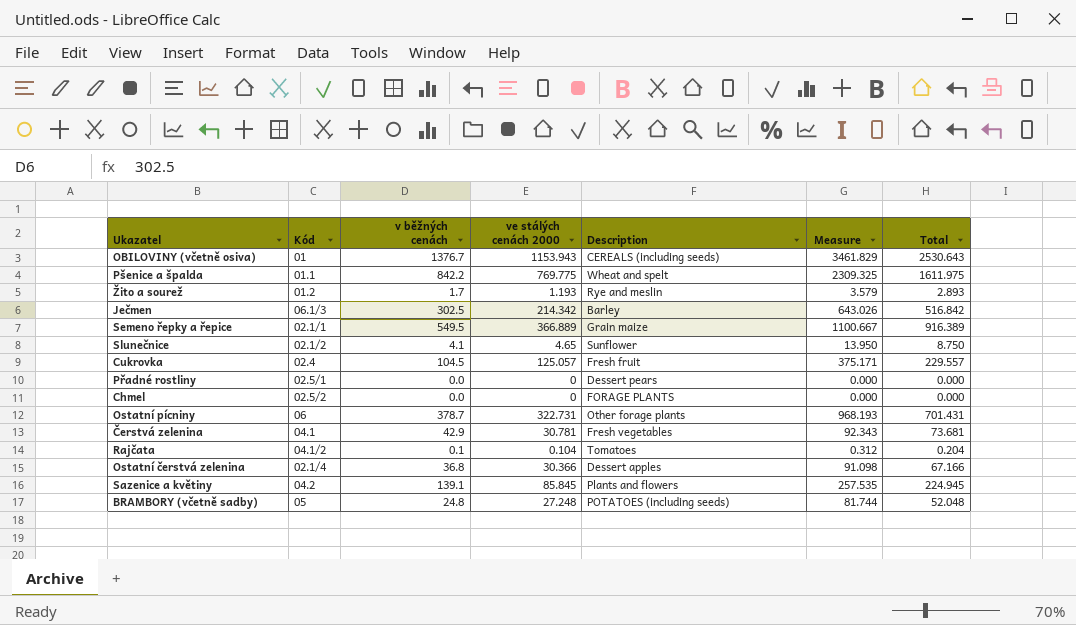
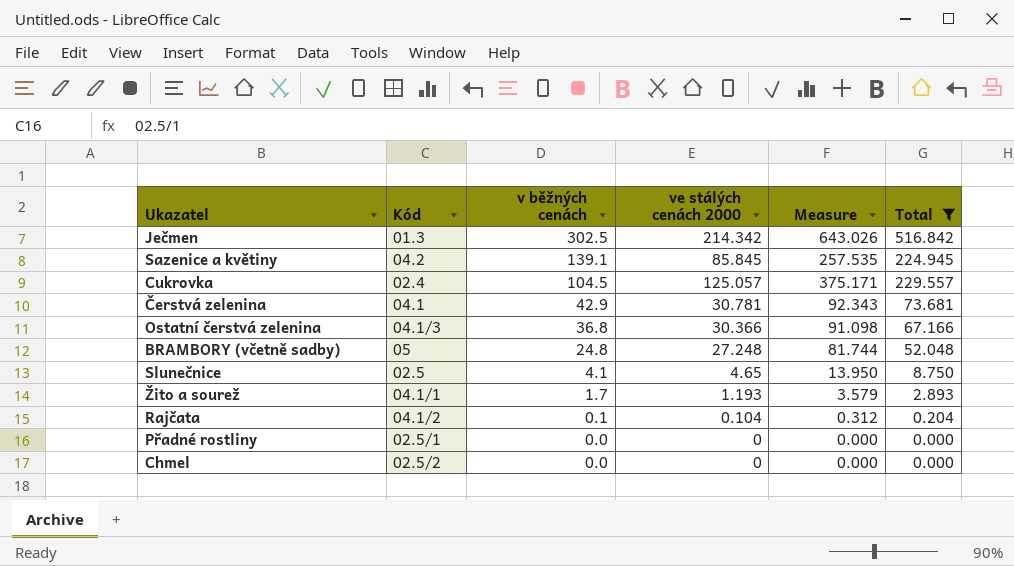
filter: none -> Total <= 516.842
row order: none -> v běžných cenách descending
column Description | position: 5 -> none
Ječmen | Kód: 06.1/3 -> 01.3
Ostatní čerstvá zelenina | Kód: 02.1/4 -> 04.1/3
Slunečnice | Kód: 02.1/2 -> 02.5
Žito a sourež | Kód: 01.2 -> 04.1/1

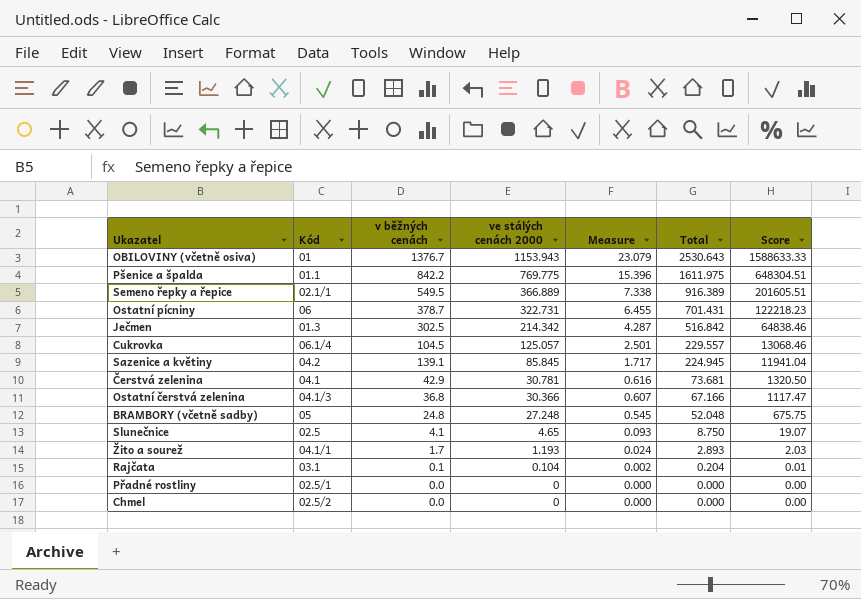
filter: Total <= 516.842 -> none
row order: v běžných cenách descending -> ve stálých cenách 2000 descending
column Measure | formula: [ve stálých cenách 2000] * 3 -> [ve stálých cenách 2000] * 0.02
column Score | formula: none -> [v běžných cenách] * [ve stálých cenách 2000]
Cukrovka | Kód: 02.4 -> 06.1/4
Rajčata | Kód: 04.1/2 -> 03.1

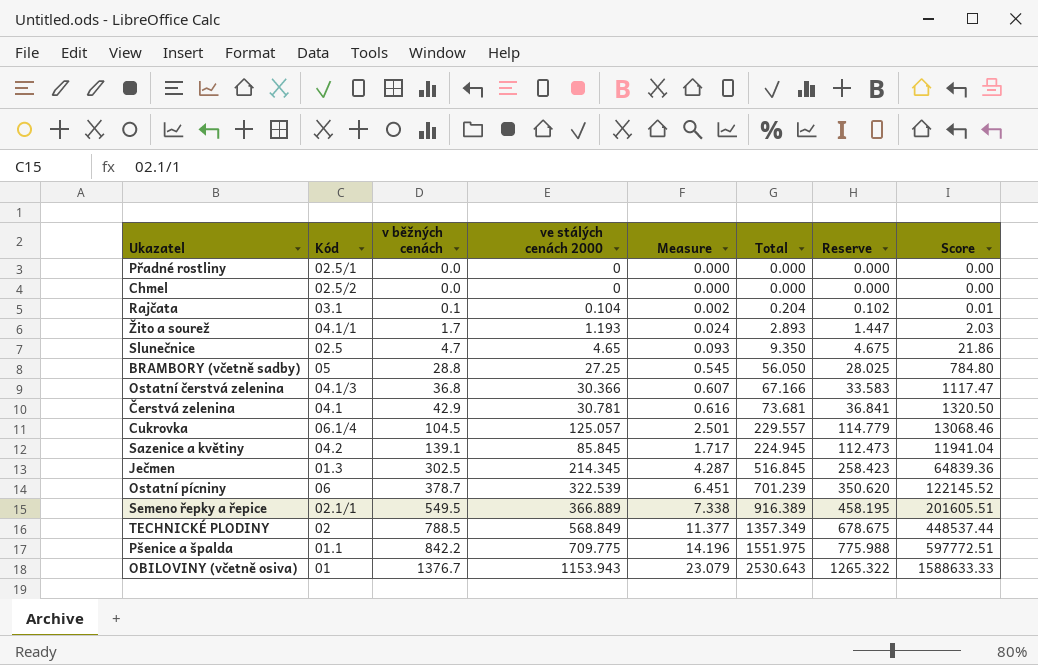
row order: ve stálých cenách 2000 descending -> v běžných cenách ascending
column Reserve | formula: none -> [Total] * 0.5
Slunečnice | v běžných cenách: 4.1 -> 4.7
Slunečnice | Total: 8.750 -> 9.350
Slunečnice | Score: 19.07 -> 21.86
BRAMBORY (včetně sadby) | v běžných cenách: 24.8 -> 28.8
BRAMBORY (včetně sadby) | ve stálých cenách 2000: 27.248 -> 27.25
BRAMBORY (včetně sadby) | Total: 52.048 -> 56.050
BRAMBORY (včetně sadby) | Score: 675.75 -> 784.80
Ječmen | ve stálých cenách 2000: 214.342 -> 214.345
Ječmen | Total: 516.842 -> 516.845
Ječmen | Score: 64838.46 -> 64839.36
Ostatní pícniny | ve stálých cenách 2000: 322.731 -> 322.539
Ostatní pícniny | Measure: 6.455 -> 6.451
Ostatní pícniny | Total: 701.431 -> 701.239
Ostatní pícniny | Score: 122218.23 -> 122145.52
row TECHNICKÉ PLODINY: none -> 02 | 788.5 | 568.849 | 11.377 | 1357.349 | 678.675 | 448537.44
Pšenice a špalda | ve stálých cenách 2000: 769.775 -> 709.775
Pšenice a špalda | Measure: 15.396 -> 14.196
Pšenice a špalda | Total: 1611.975 -> 1551.975
Pšenice a špalda | Score: 648304.51 -> 597772.51

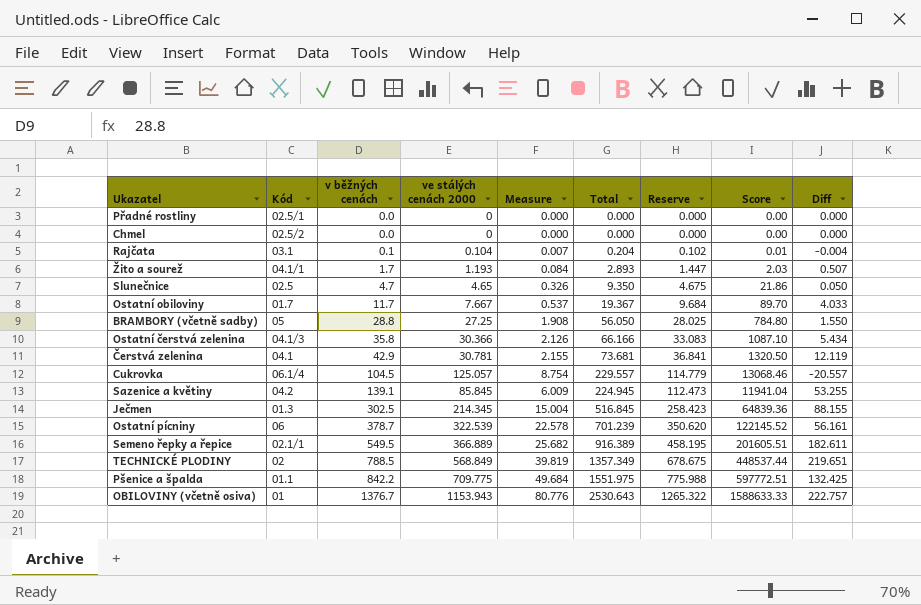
column Measure | formula: [ve stálých cenách 2000] * 0.02 -> [ve stálých cenách 2000] * 0.07
column Diff | formula: none -> [v běžných cenách] - [ve stálých cenách 2000]
row Ostatní obiloviny: none -> 01.7 | 11.7 | 7.667 | 0.537 | 19.367 | 9.684 | 89.70 | 4.033
Ostatní čerstvá zelenina | v běžných cenách: 36.8 -> 35.8
Ostatní čerstvá zelenina | Total: 67.166 -> 66.166
Ostatní čerstvá zelenina | Reserve: 33.583 -> 33.083
Ostatní čerstvá zelenina | Score: 1117.47 -> 1087.10

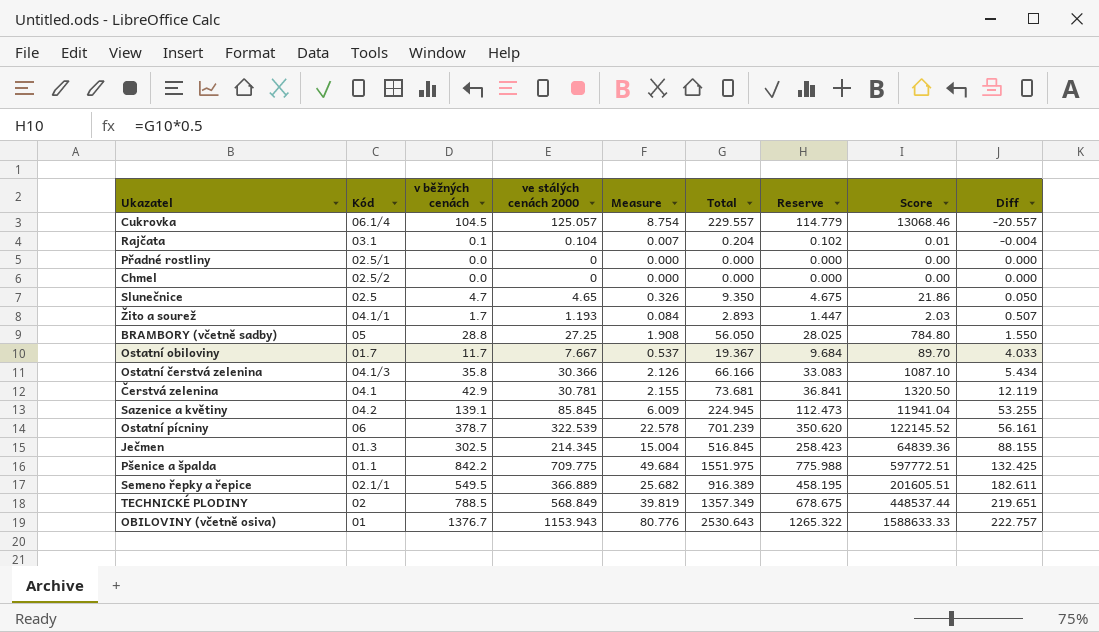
row order: v běžných cenách ascending -> Diff ascending

